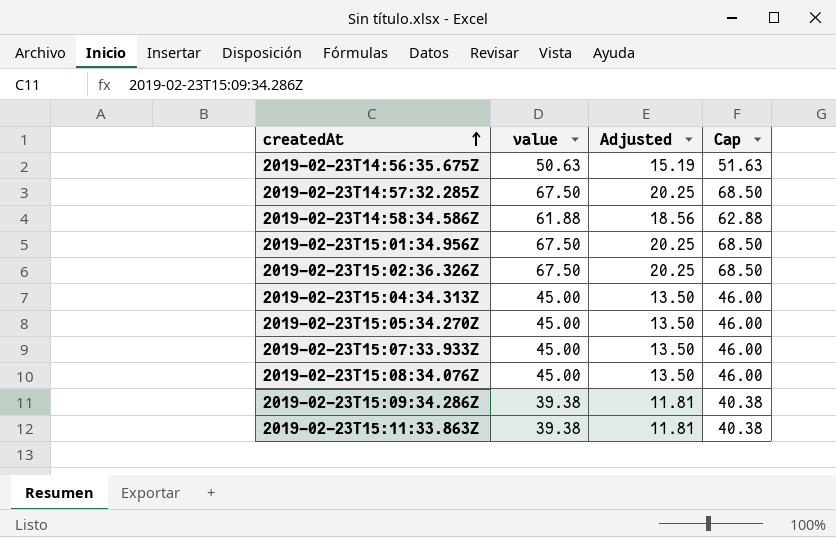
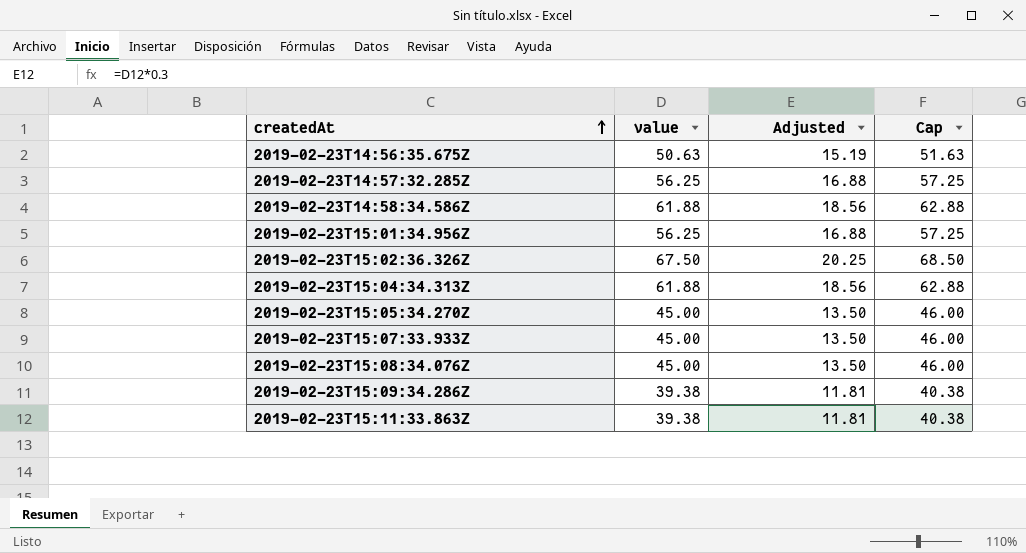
2019-02-23T14:57:32.285Z | value: 67.50 -> 56.25
2019-02-23T14:57:32.285Z | Adjusted: 20.25 -> 16.88
2019-02-23T14:57:32.285Z | Cap: 68.50 -> 57.25
2019-02-23T15:01:34.956Z | value: 67.50 -> 56.25
2019-02-23T15:01:34.956Z | Adjusted: 20.25 -> 16.88
2019-02-23T15:01:34.956Z | Cap: 68.50 -> 57.25
2019-02-23T15:04:34.313Z | value: 45.00 -> 61.88
2019-02-23T15:04:34.313Z | Adjusted: 13.50 -> 18.56
2019-02-23T15:04:34.313Z | Cap: 46.00 -> 62.88

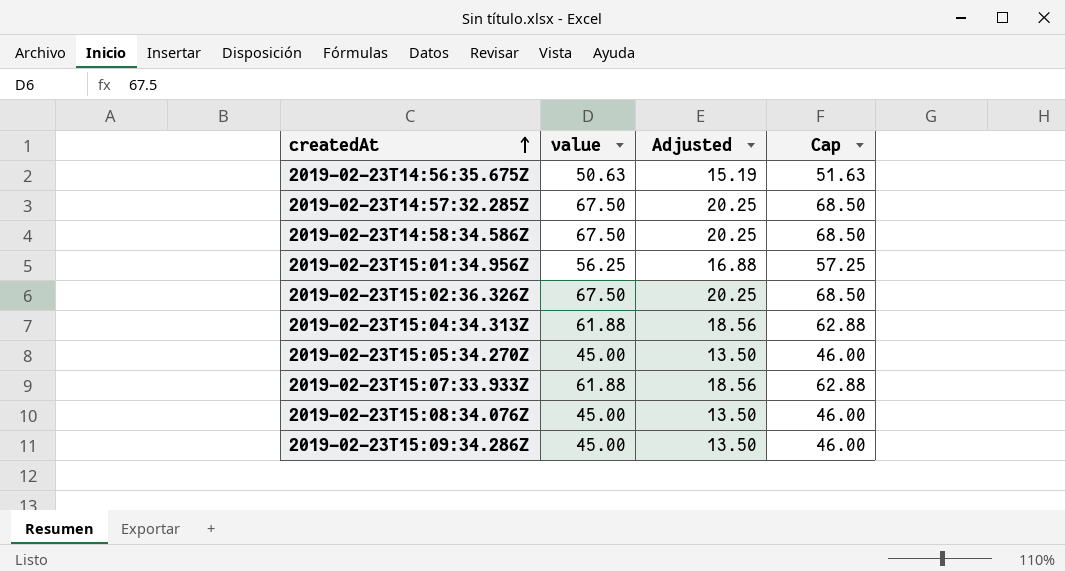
row 2019-02-23T15:11:33.863Z: 39.38 | 11.81 | 40.38 -> none
2019-02-23T14:57:32.285Z | value: 56.25 -> 67.50
2019-02-23T14:57:32.285Z | Adjusted: 16.88 -> 20.25
2019-02-23T14:57:32.285Z | Cap: 57.25 -> 68.50
2019-02-23T14:58:34.586Z | value: 61.88 -> 67.50
2019-02-23T14:58:34.586Z | Adjusted: 18.56 -> 20.25
2019-02-23T14:58:34.586Z | Cap: 62.88 -> 68.50
2019-02-23T15:07:33.933Z | value: 45.00 -> 61.88
2019-02-23T15:07:33.933Z | Adjusted: 13.50 -> 18.56
2019-02-23T15:07:33.933Z | Cap: 46.00 -> 62.88
2019-02-23T15:09:34.286Z | value: 39.38 -> 45.00
2019-02-23T15:09:34.286Z | Adjusted: 11.81 -> 13.50
2019-02-23T15:09:34.286Z | Cap: 40.38 -> 46.00

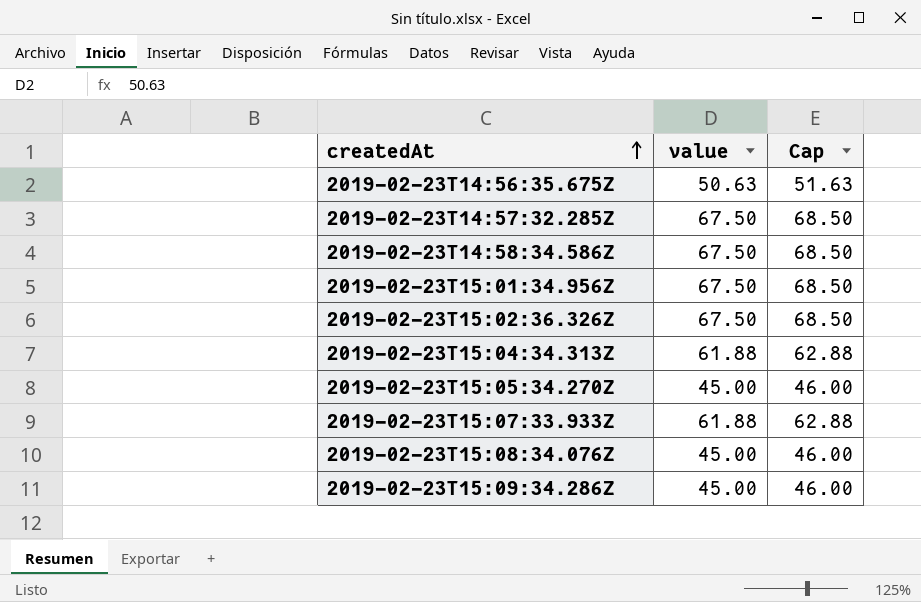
column Adjusted | formula: [value] * 0.3 -> none
2019-02-23T15:01:34.956Z | value: 56.25 -> 67.50
2019-02-23T15:01:34.956Z | Cap: 57.25 -> 68.50

